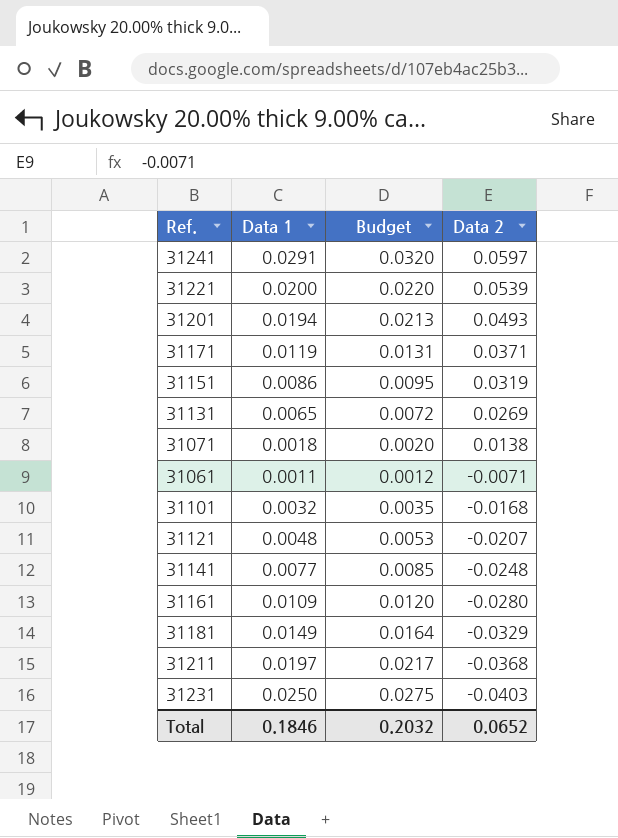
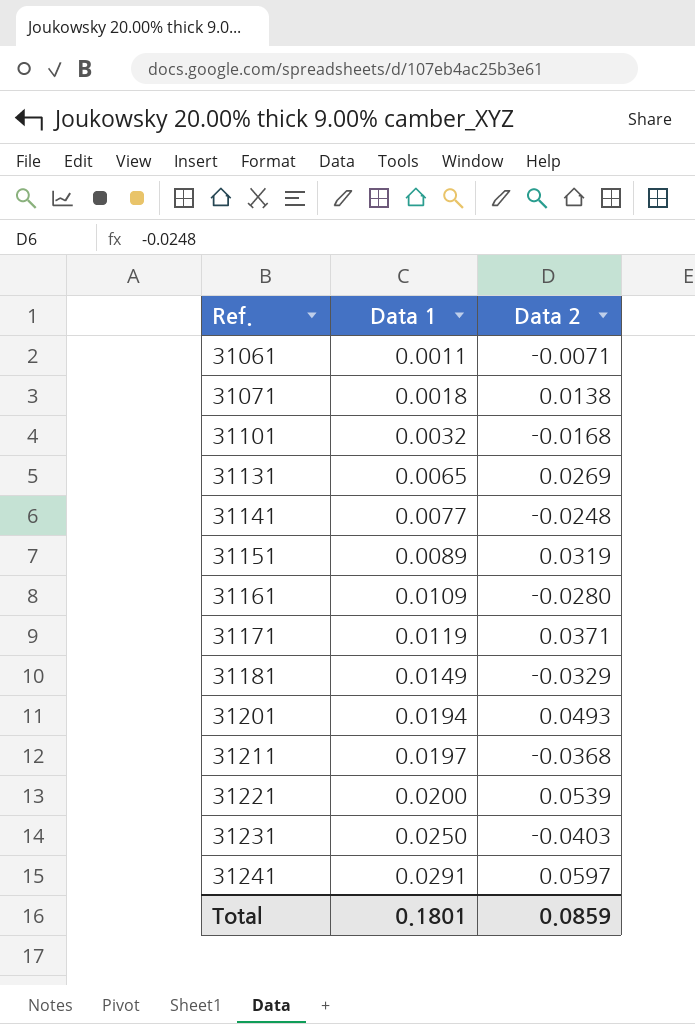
row order: Data 2 descending -> Ref. ascending
column Budget | formula: [Data 1] * 1.1 -> none
row 31121: 0.0048 | 0.0053 | -0.0207 -> none
31151 | Data 1: 0.0086 -> 0.0089
Total | Data 1: 0.1846 -> 0.1801
Total | Data 2: 0.0652 -> 0.0859

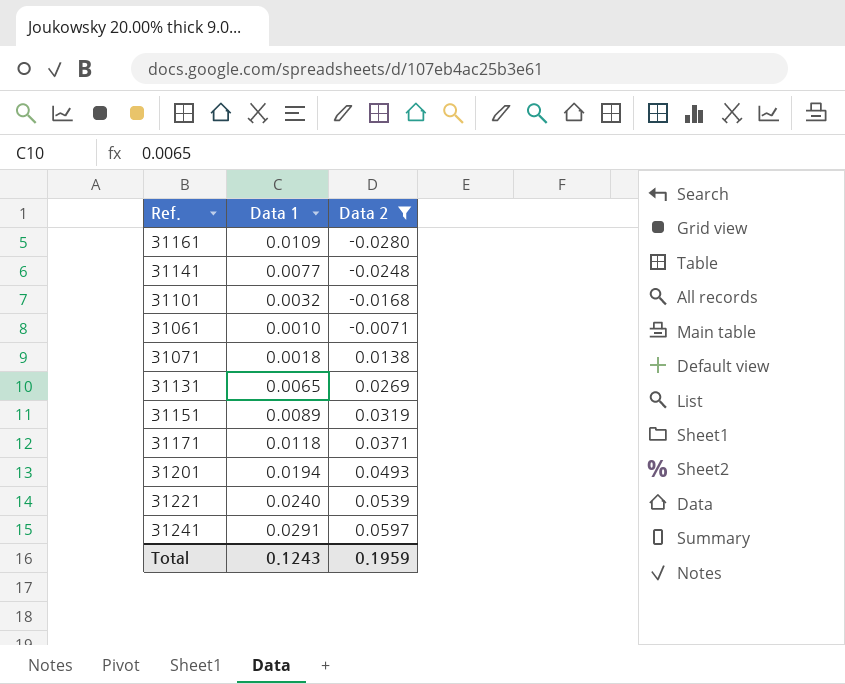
filter: none -> Data 2 >= -0.0280
row order: Ref. ascending -> Data 2 ascending
31061 | Data 1: 0.0011 -> 0.0010
31171 | Data 1: 0.0119 -> 0.0118
31221 | Data 1: 0.0200 -> 0.0240
Total | Data 1: 0.1801 -> 0.1243
Total | Data 2: 0.0859 -> 0.1959

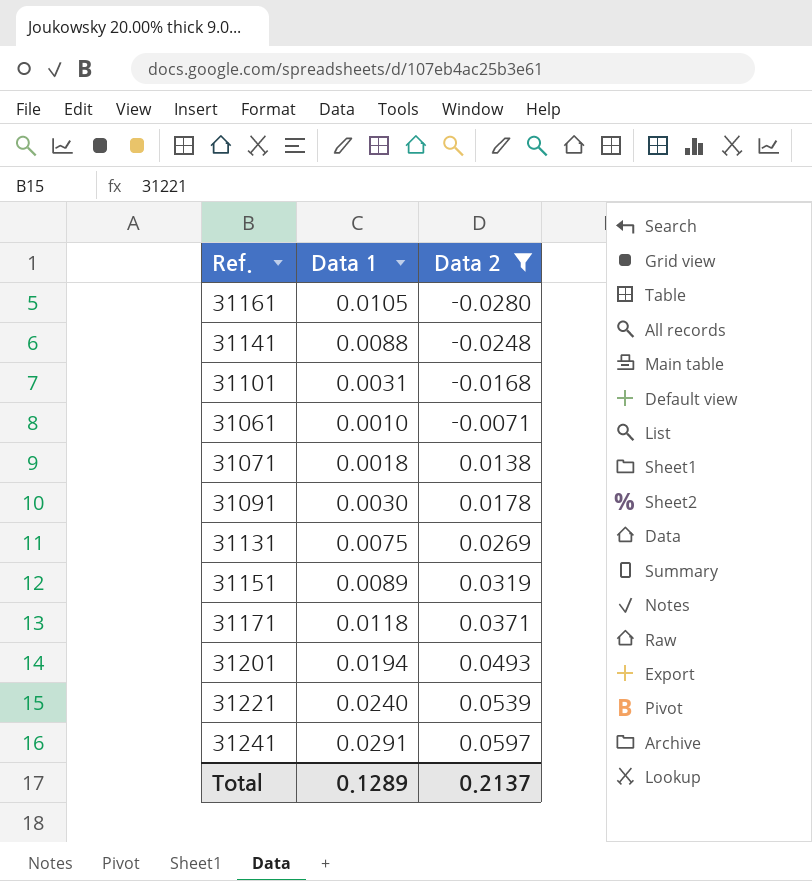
31161 | Data 1: 0.0109 -> 0.0105
31141 | Data 1: 0.0077 -> 0.0088
31101 | Data 1: 0.0032 -> 0.0031
row 31091: none -> 0.0030 | 0.0178
31131 | Data 1: 0.0065 -> 0.0075
Total | Data 1: 0.1243 -> 0.1289
Total | Data 2: 0.1959 -> 0.2137

